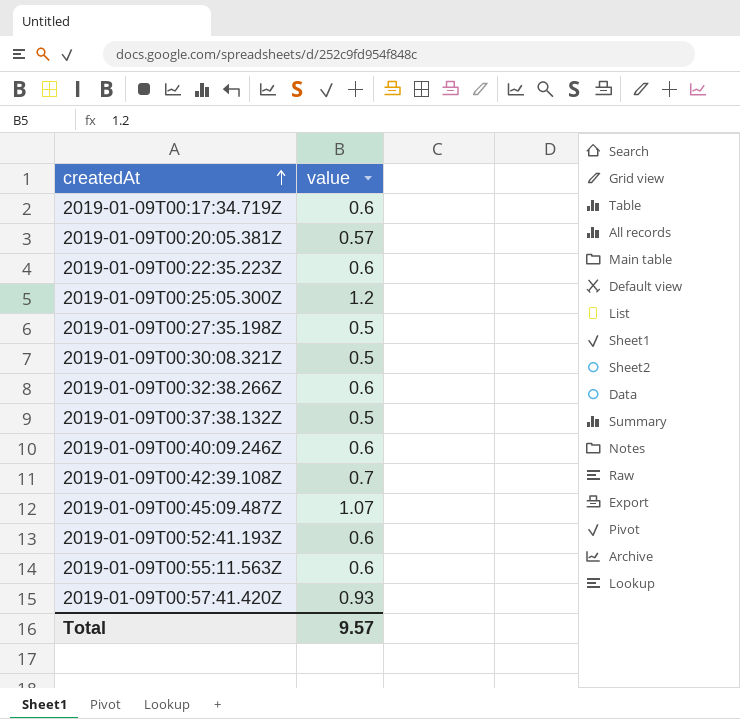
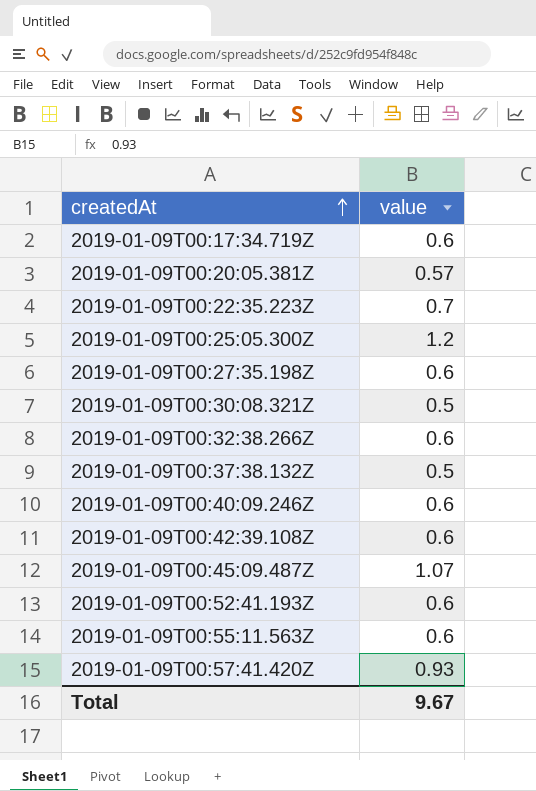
2019-01-09T00:22:35.223Z | value: 0.6 -> 0.7
2019-01-09T00:27:35.198Z | value: 0.5 -> 0.6
2019-01-09T00:42:39.108Z | value: 0.7 -> 0.6
Total | value: 9.57 -> 9.67

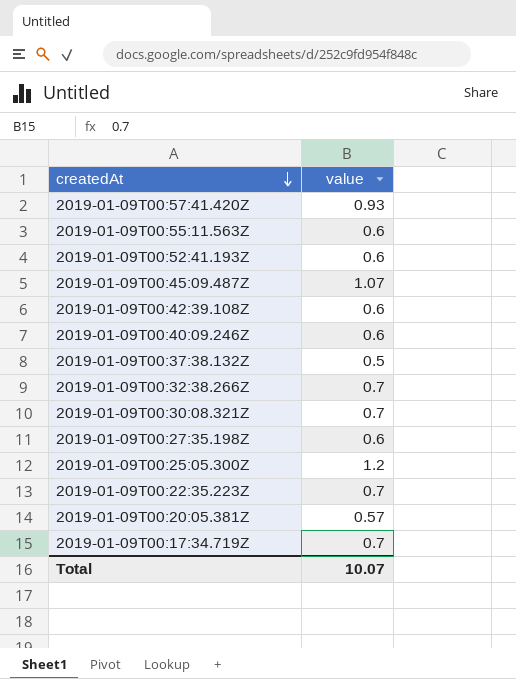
row order: createdAt ascending -> createdAt descending
2019-01-09T00:32:38.266Z | value: 0.6 -> 0.7
2019-01-09T00:30:08.321Z | value: 0.5 -> 0.7
2019-01-09T00:17:34.719Z | value: 0.6 -> 0.7
Total | value: 9.67 -> 10.07

